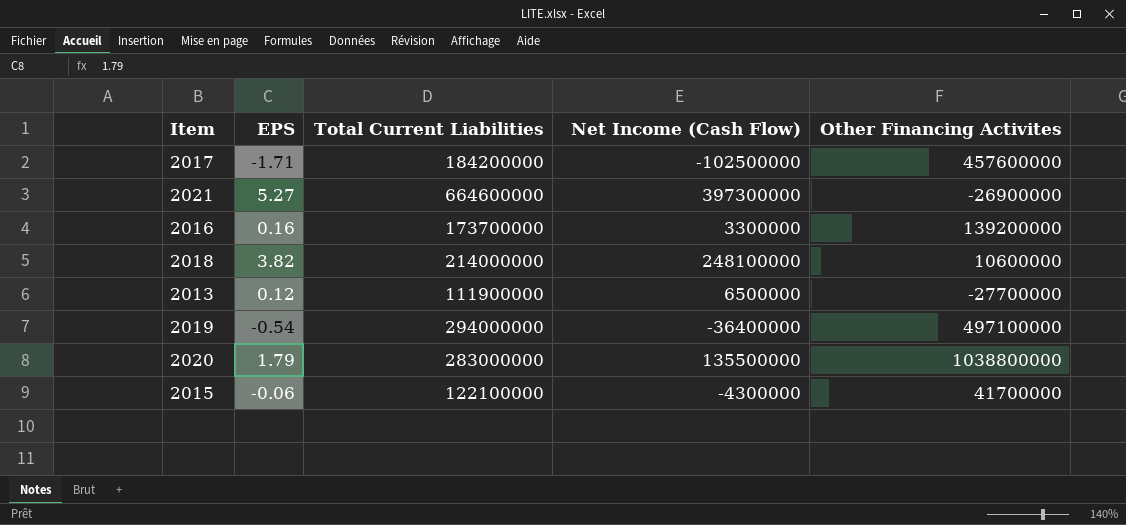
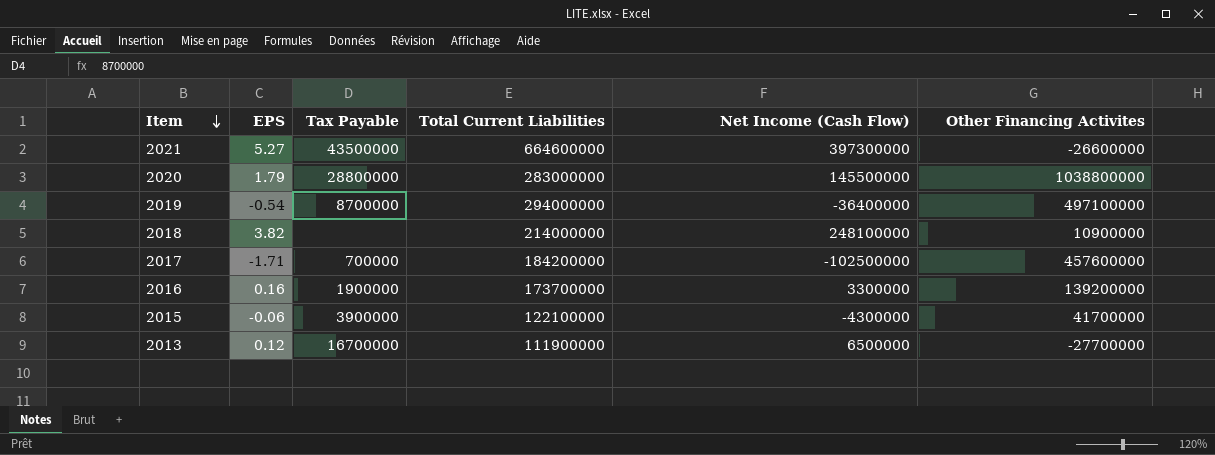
row order: none -> Item descending
column Tax Payable | position: none -> 3
2021 | Other Financing Activites: -26900000 -> -26600000
2020 | Net Income (Cash Flow): 135500000 -> 145500000
2018 | Other Financing Activites: 10600000 -> 10900000

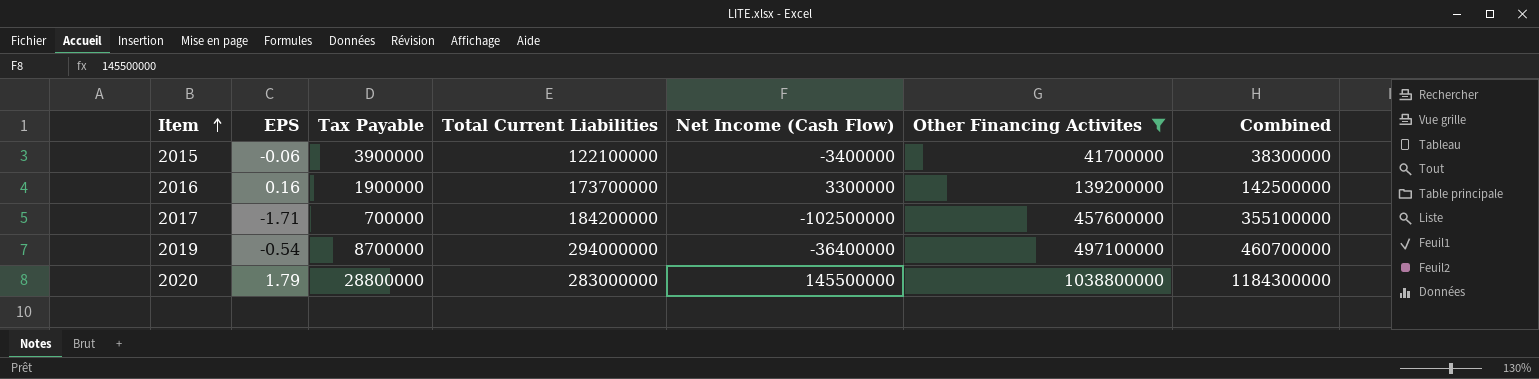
filter: none -> Other Financing Activites >= 41700000
row order: Item descending -> Item ascending
column Combined | formula: none -> [Net Income (Cash Flow)] + [Other Financing Activites]
2015 | Net Income (Cash Flow): -4300000 -> -3400000

